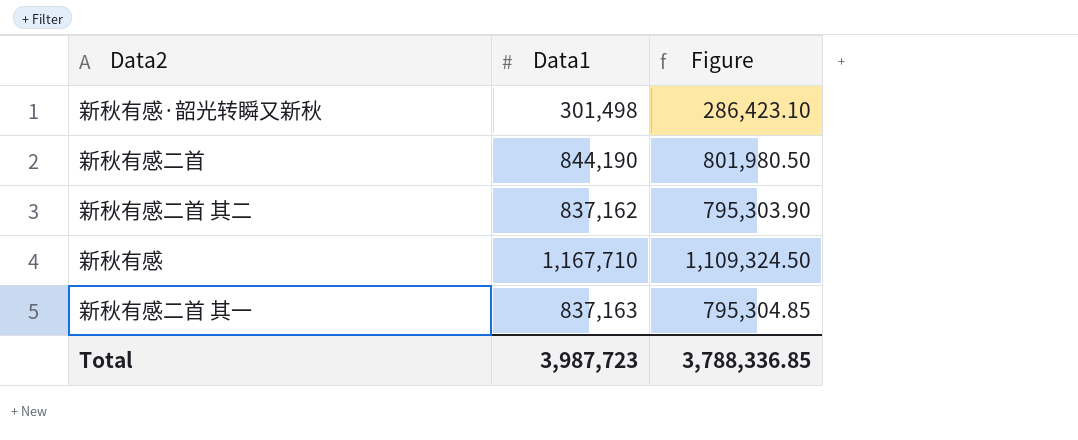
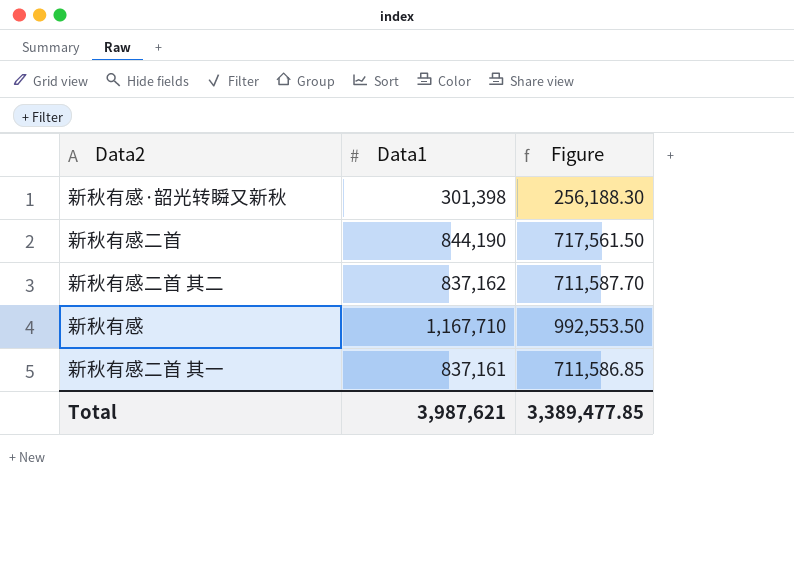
column Figure | formula: [Data1] * 0.95 -> [Data1] * 0.85
新秋有感·韶光转瞬又新秋 | Data1: 301,498 -> 301,398
新秋有感二首 其一 | Data1: 837,163 -> 837,161
Total | Data1: 3,987,723 -> 3,987,621
Total | Figure: 3,788,336.85 -> 3,389,477.85

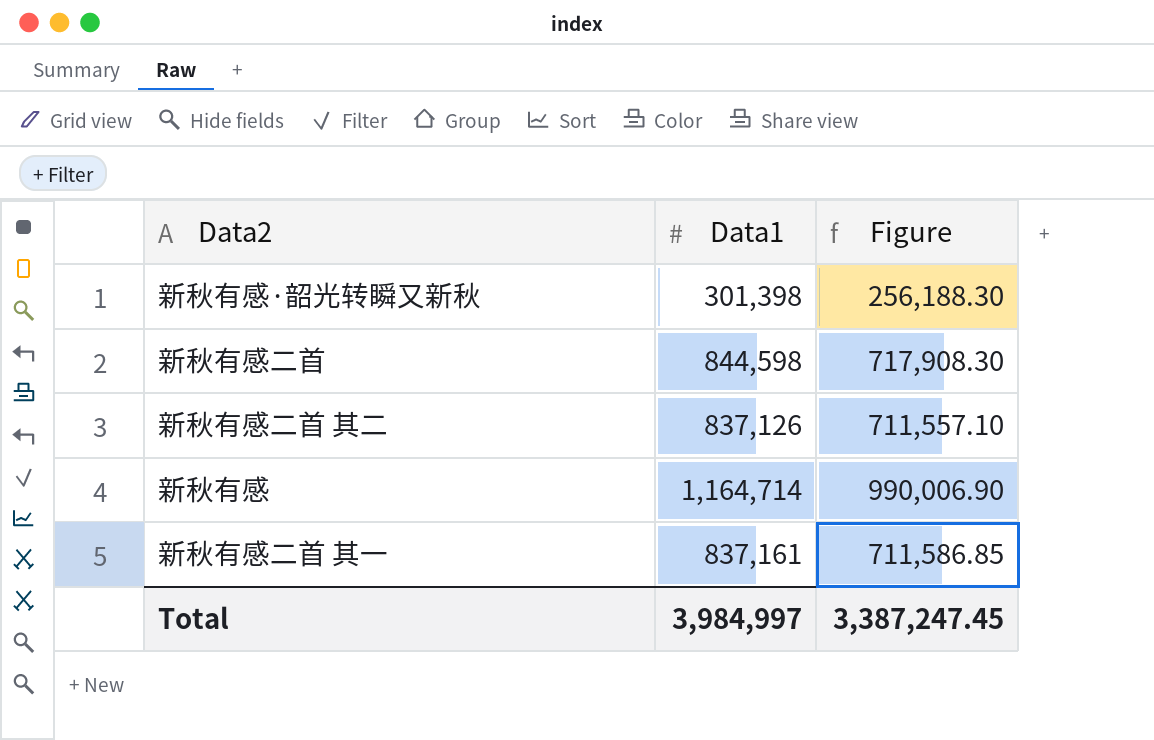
新秋有感二首 | Data1: 844,190 -> 844,598
新秋有感二首 | Figure: 717,561.50 -> 717,908.30
新秋有感二首 其二 | Data1: 837,162 -> 837,126
新秋有感二首 其二 | Figure: 711,587.70 -> 711,557.10
新秋有感 | Data1: 1,167,710 -> 1,164,714
新秋有感 | Figure: 992,553.50 -> 990,006.90
Total | Data1: 3,987,621 -> 3,984,997
Total | Figure: 3,389,477.85 -> 3,387,247.45

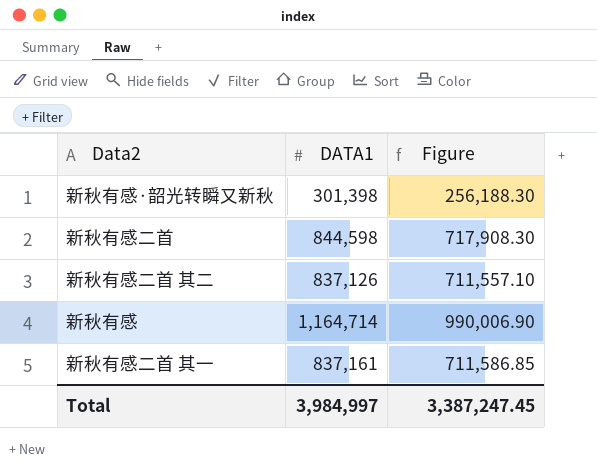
column name: Data1 -> DATA1

